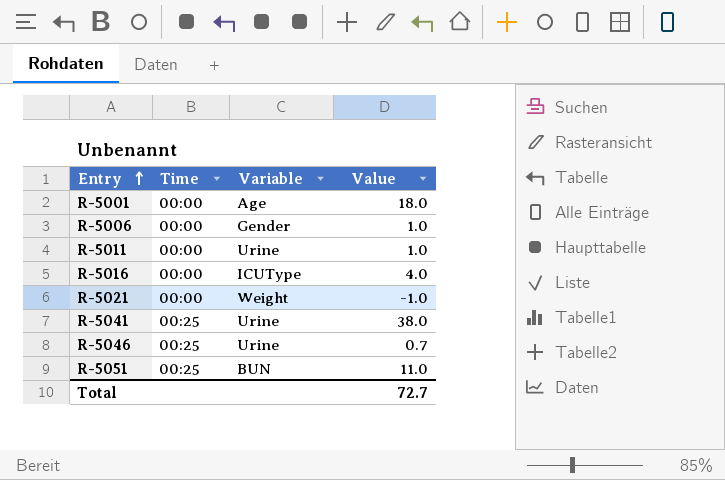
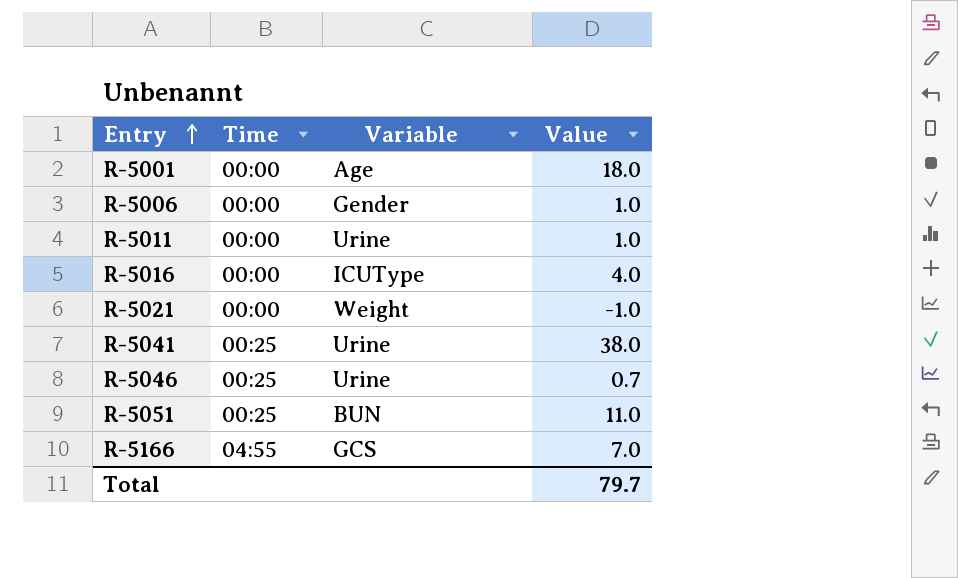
row R-5166: none -> 04:55 | GCS | 7.0
Total | Value: 72.7 -> 79.7

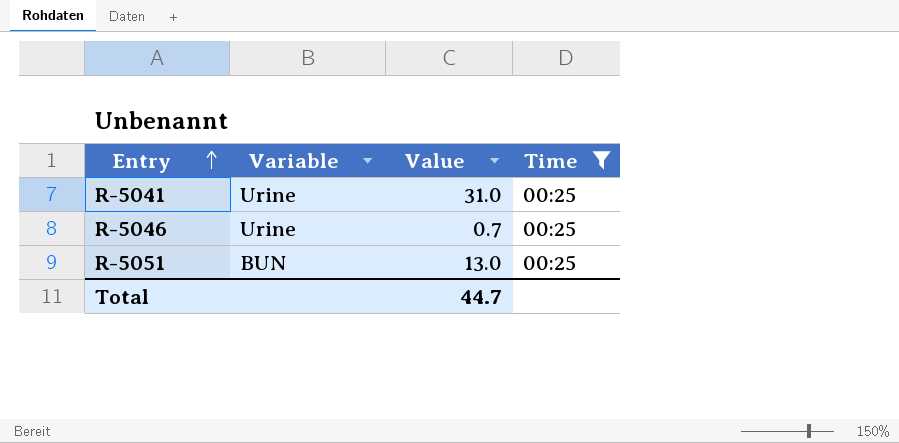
filter: none -> Time = 00:25
column Time | position: 2 -> 4
R-5041 | Value: 38.0 -> 31.0
R-5051 | Value: 11.0 -> 13.0
Total | Value: 79.7 -> 44.7

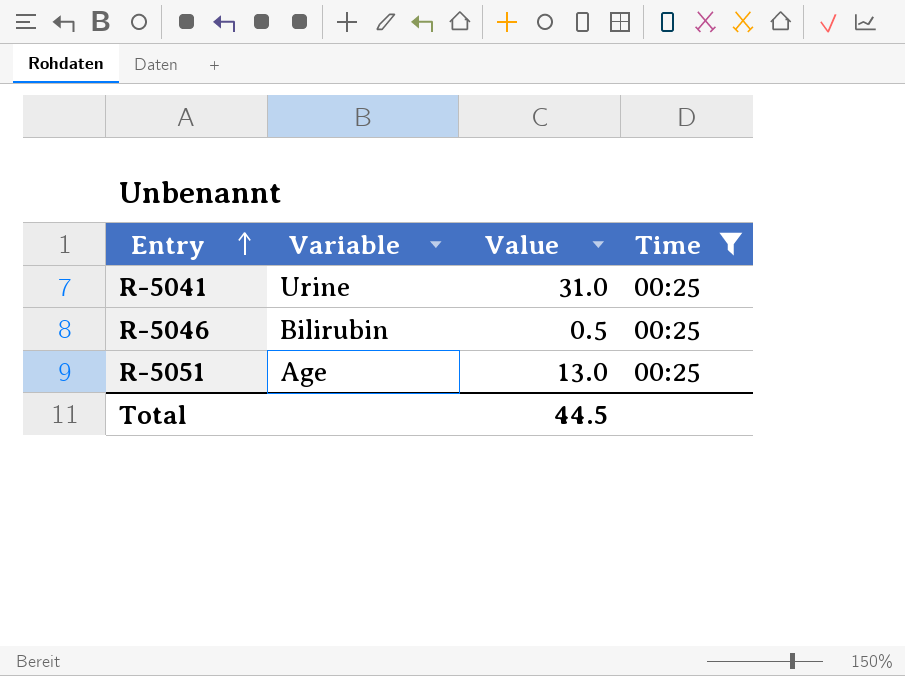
R-5046 | Variable: Urine -> Bilirubin
R-5046 | Value: 0.7 -> 0.5
R-5051 | Variable: BUN -> Age
Total | Value: 44.7 -> 44.5

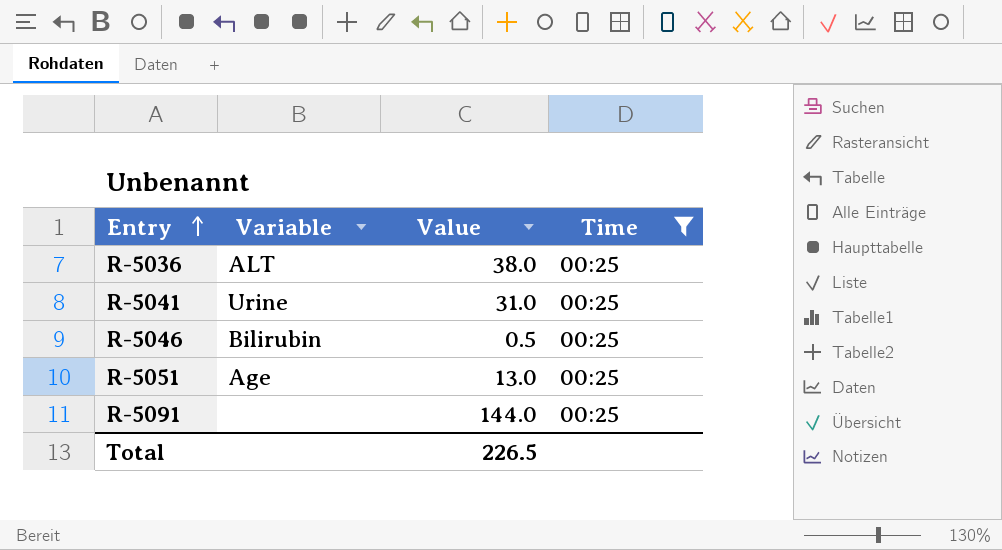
row R-5036: none -> ALT | 38.0 | 00:25
row R-5091: none -> none | 144.0 | 00:25
Total | Value: 44.5 -> 226.5

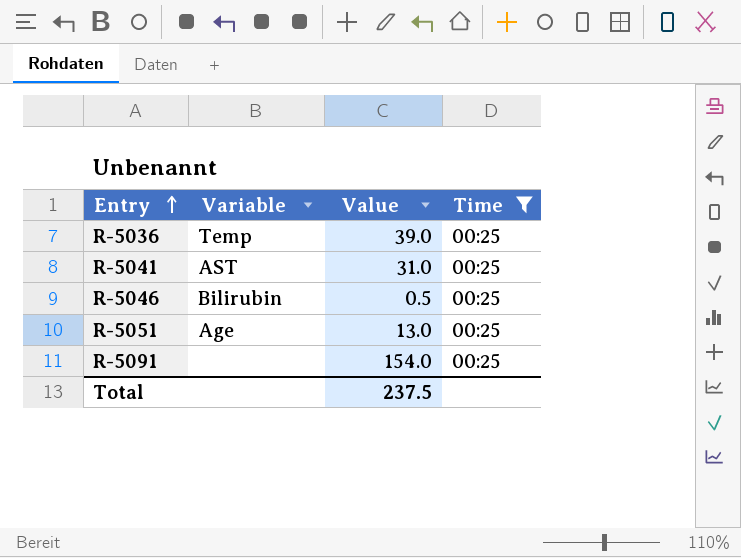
R-5036 | Variable: ALT -> Temp
R-5036 | Value: 38.0 -> 39.0
R-5041 | Variable: Urine -> AST
R-5091 | Value: 144.0 -> 154.0
Total | Value: 226.5 -> 237.5

